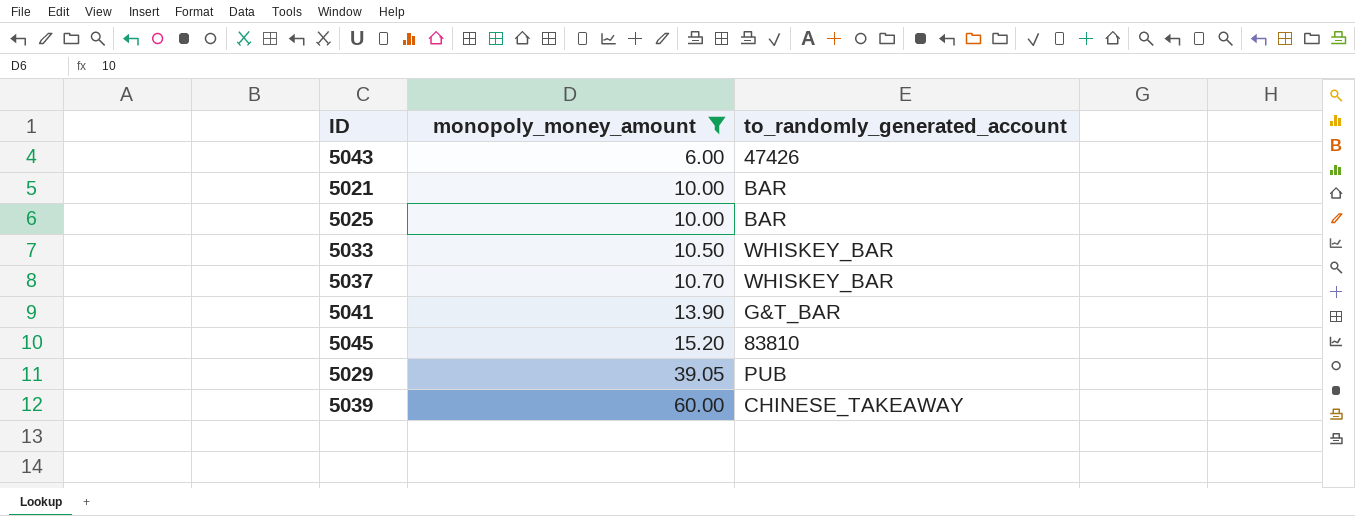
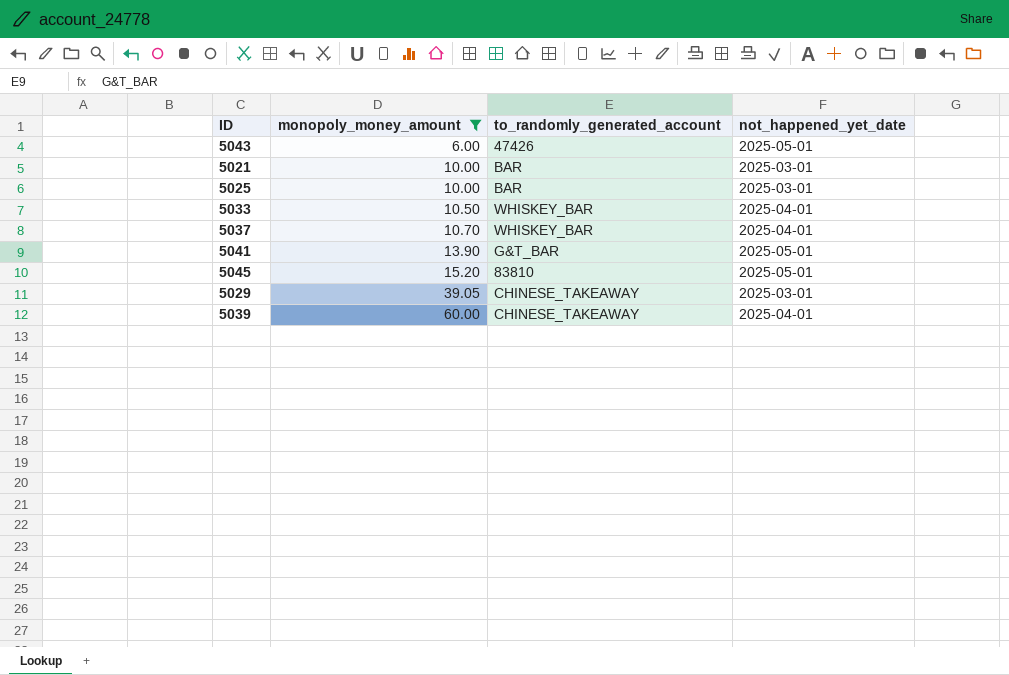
column not_happened_yet_date | position: none -> 4
5029 | to_randomly_generated_account: PUB -> CHINESE_TAKEAWAY

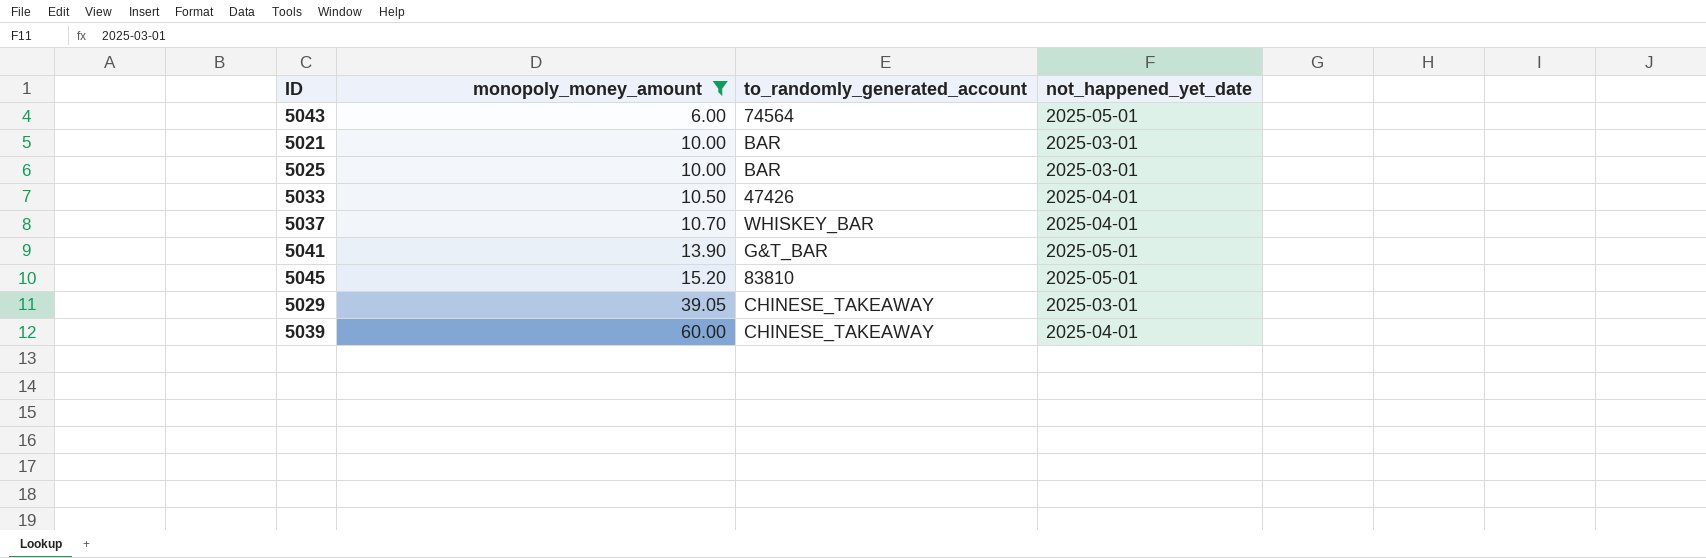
5043 | to_randomly_generated_account: 47426 -> 74564
5033 | to_randomly_generated_account: WHISKEY_BAR -> 47426

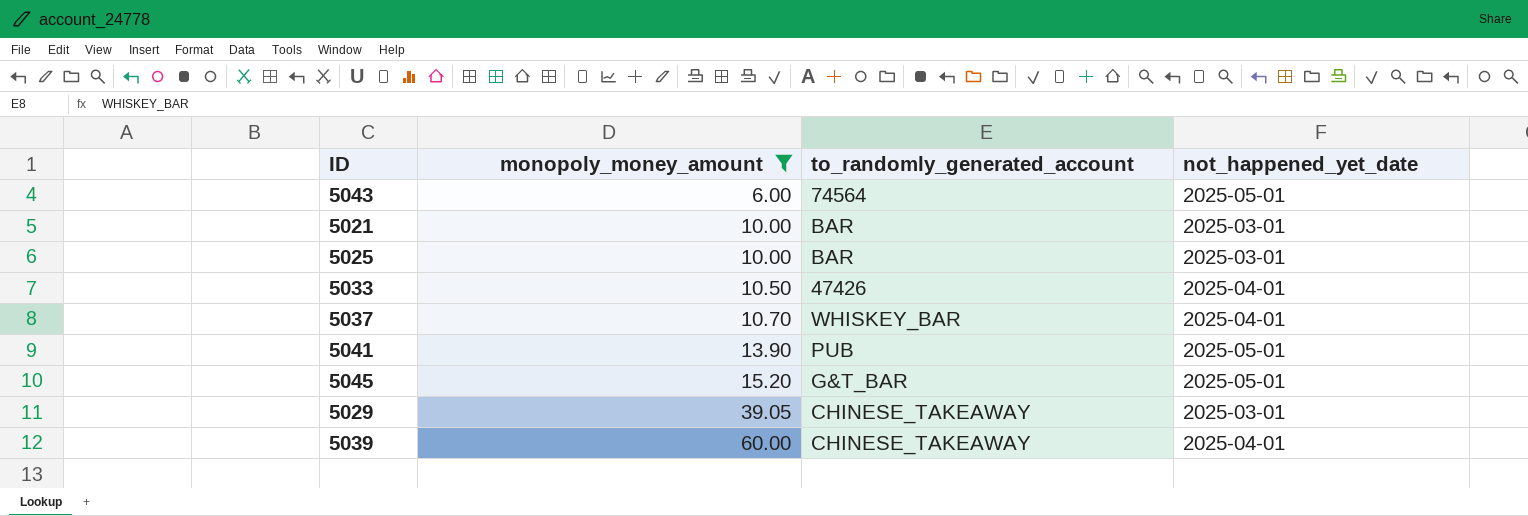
5041 | to_randomly_generated_account: G&T_BAR -> PUB
5045 | to_randomly_generated_account: 83810 -> G&T_BAR

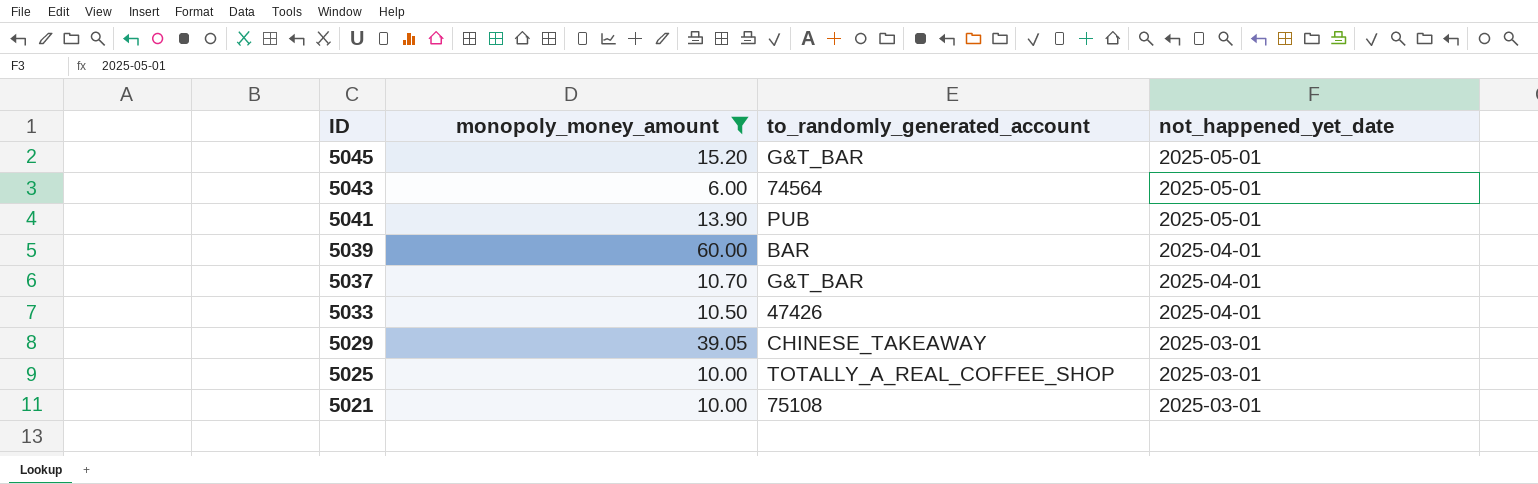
row order: monopoly_money_amount ascending -> ID descending
5039 | to_randomly_generated_account: CHINESE_TAKEAWAY -> BAR
5037 | to_randomly_generated_account: WHISKEY_BAR -> G&T_BAR
5025 | to_randomly_generated_account: BAR -> TOTALLY_A_REAL_COFFEE_SHOP
5021 | to_randomly_generated_account: BAR -> 75108

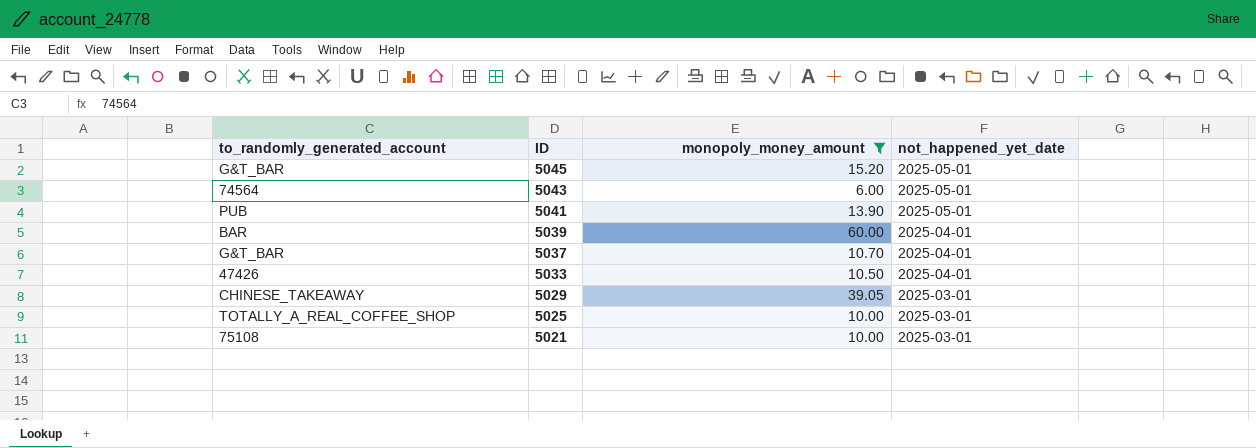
column to_randomly_generated_account | position: 3 -> 1

